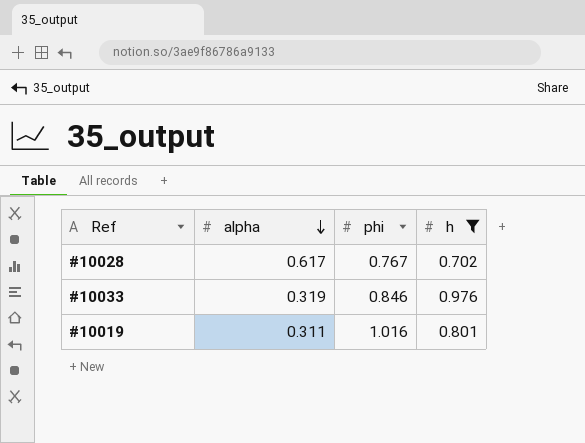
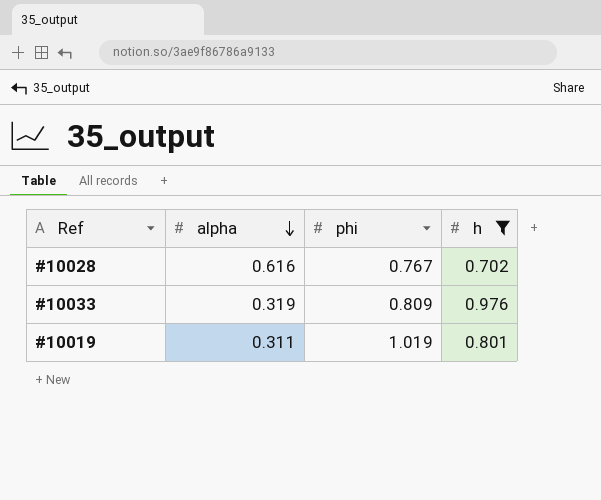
#10028 | alpha: 0.617 -> 0.616
#10033 | phi: 0.846 -> 0.809
#10019 | phi: 1.016 -> 1.019

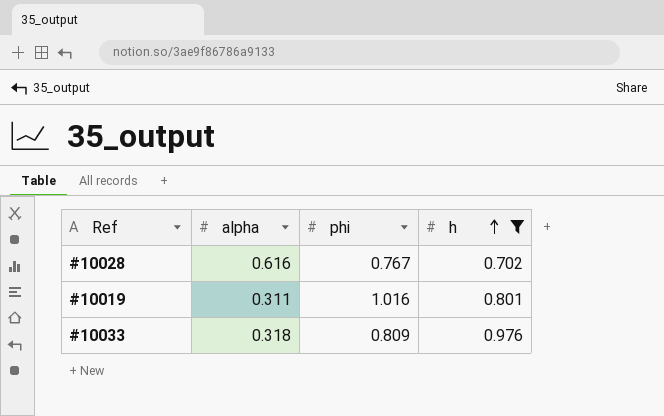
row order: alpha descending -> h ascending
#10019 | phi: 1.019 -> 1.016
#10033 | alpha: 0.319 -> 0.318

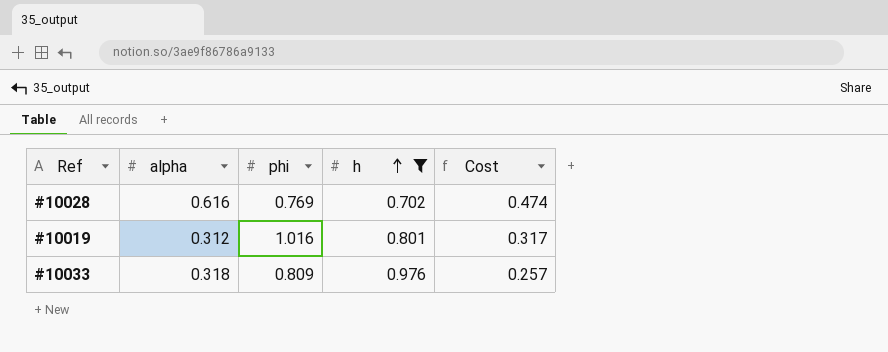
column Cost | formula: none -> [alpha] * [phi]
#10028 | phi: 0.767 -> 0.769
#10019 | alpha: 0.311 -> 0.312

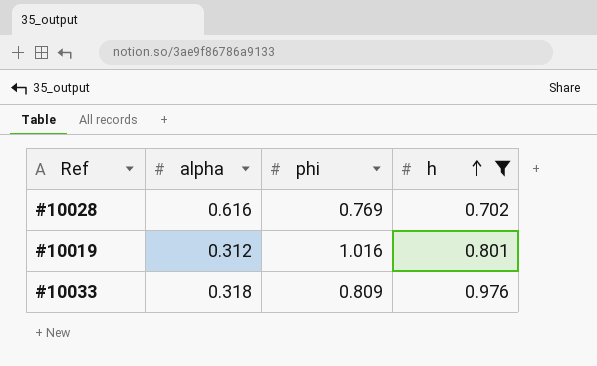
column Cost | formula: [alpha] * [phi] -> none

